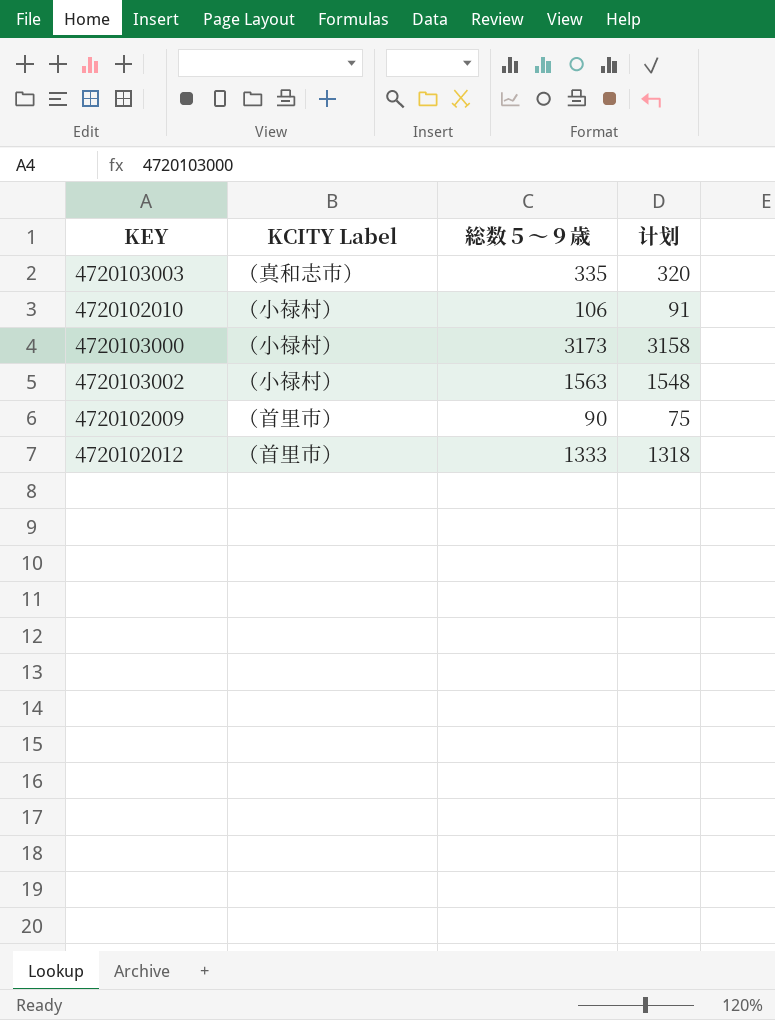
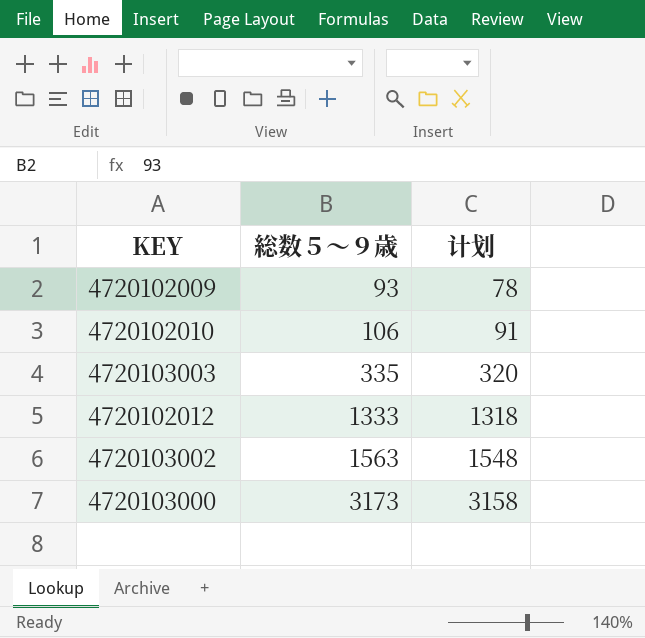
row order: none -> 総数５～９歳 ascending
column KCITY Label | position: 2 -> none
4720102009 | 総数５～９歳: 90 -> 93
4720102009 | 计划: 75 -> 78

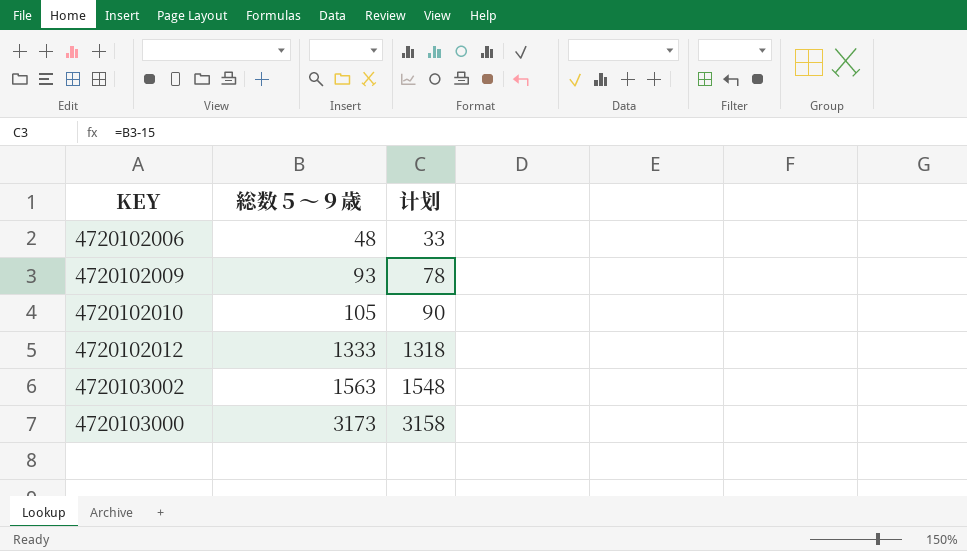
row 4720103003: 335 | 320 -> none
row 4720102006: none -> 48 | 33
4720102010 | 総数５～９歳: 106 -> 105
4720102010 | 计划: 91 -> 90

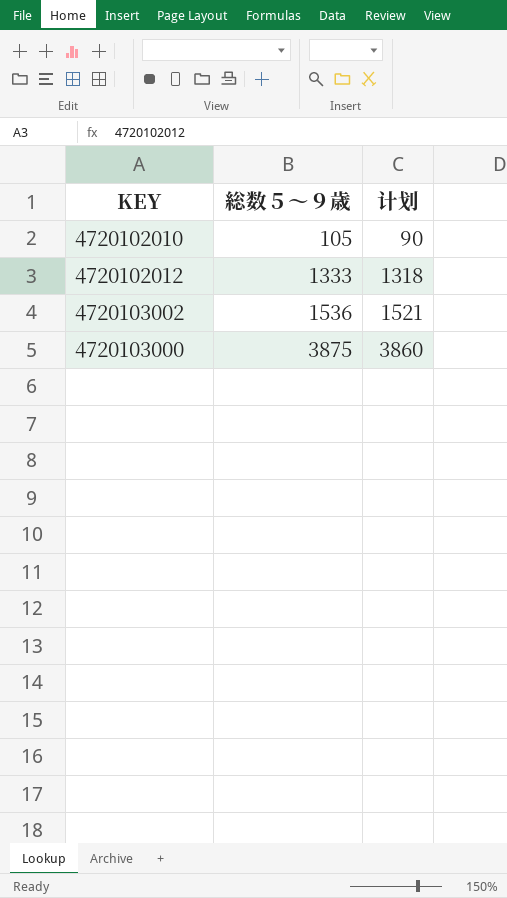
row 4720102006: 48 | 33 -> none
row 4720102009: 93 | 78 -> none
4720103002 | 総数５～９歳: 1563 -> 1536
4720103002 | 计划: 1548 -> 1521
4720103000 | 総数５～９歳: 3173 -> 3875
4720103000 | 计划: 3158 -> 3860

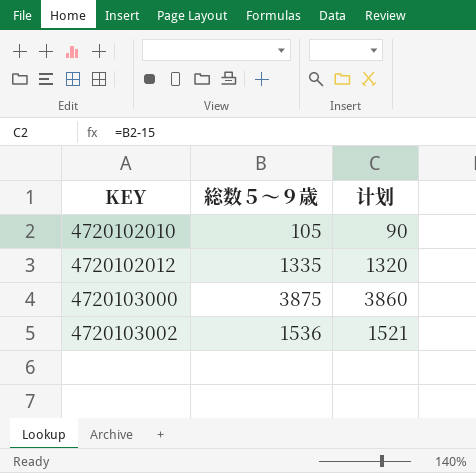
row order: 総数５～９歳 ascending -> KEY ascending
4720102012 | 総数５～９歳: 1333 -> 1335
4720102012 | 计划: 1318 -> 1320

